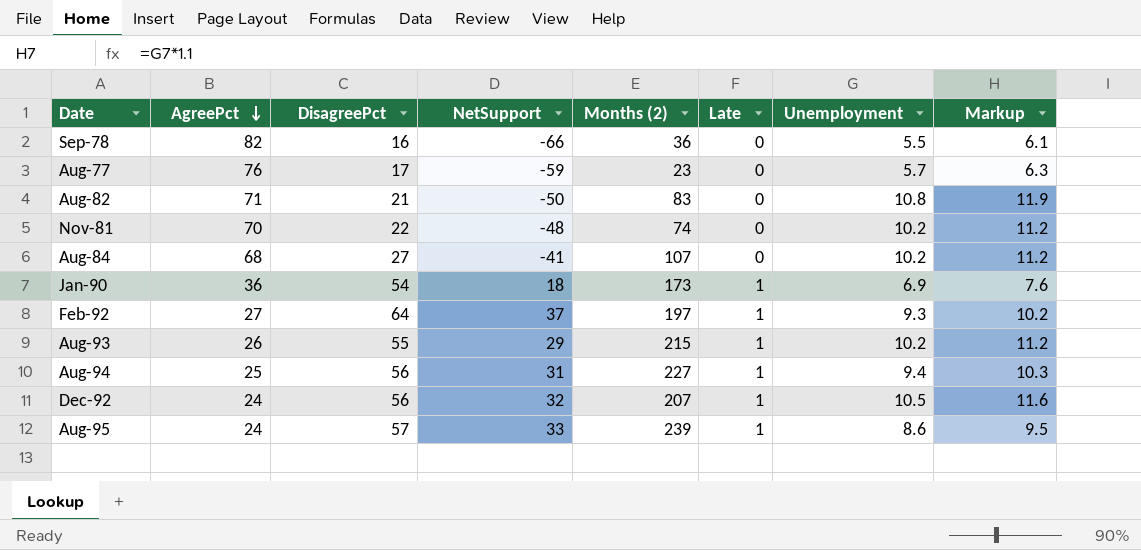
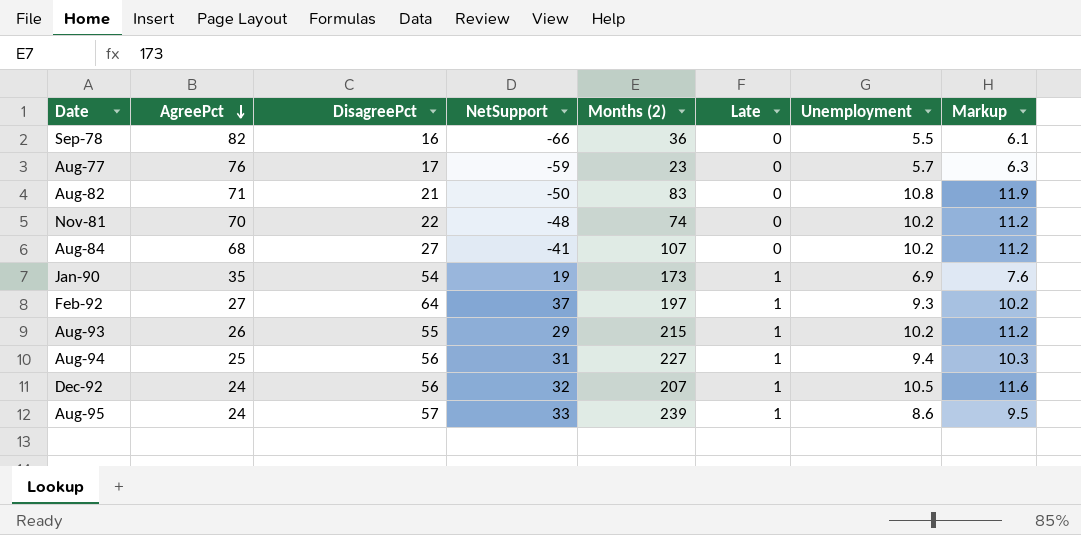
Jan-90 | AgreePct: 36 -> 35
Jan-90 | NetSupport: 18 -> 19

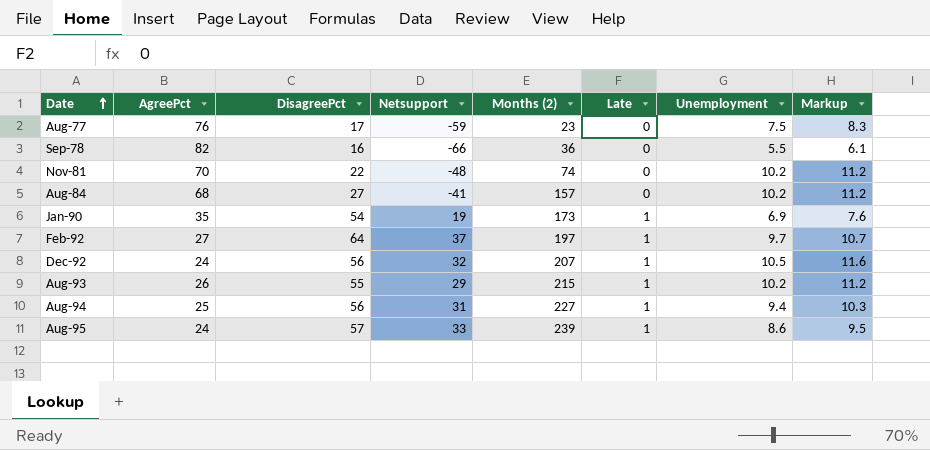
row order: AgreePct descending -> Date ascending
column name: NetSupport -> Netsupport
row Aug-82: 71 | 21 | -50 | 83 | 0 | 10.8 | 11.9 -> none
Aug-77 | Unemployment: 5.7 -> 7.5
Aug-77 | Markup: 6.3 -> 8.3
Aug-84 | Months (2): 107 -> 157
Feb-92 | Unemployment: 9.3 -> 9.7
Feb-92 | Markup: 10.2 -> 10.7

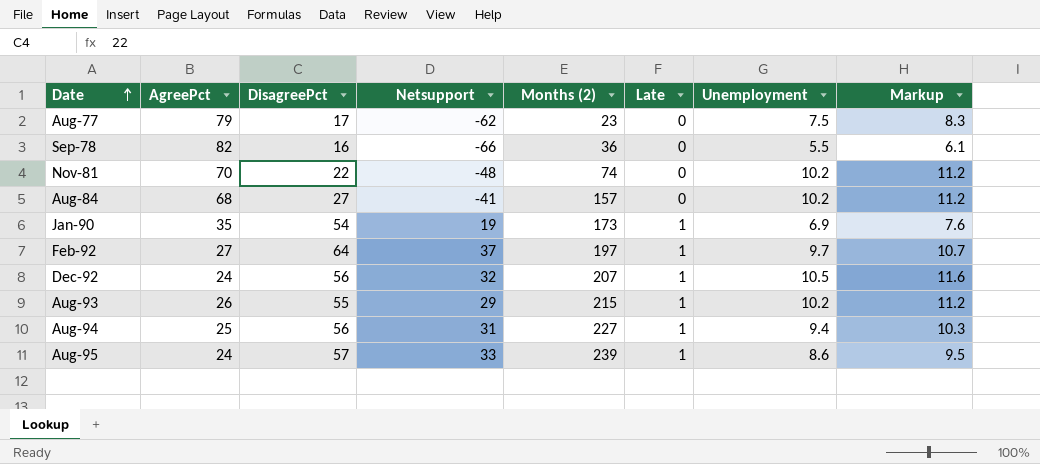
Aug-77 | AgreePct: 76 -> 79
Aug-77 | Netsupport: -59 -> -62

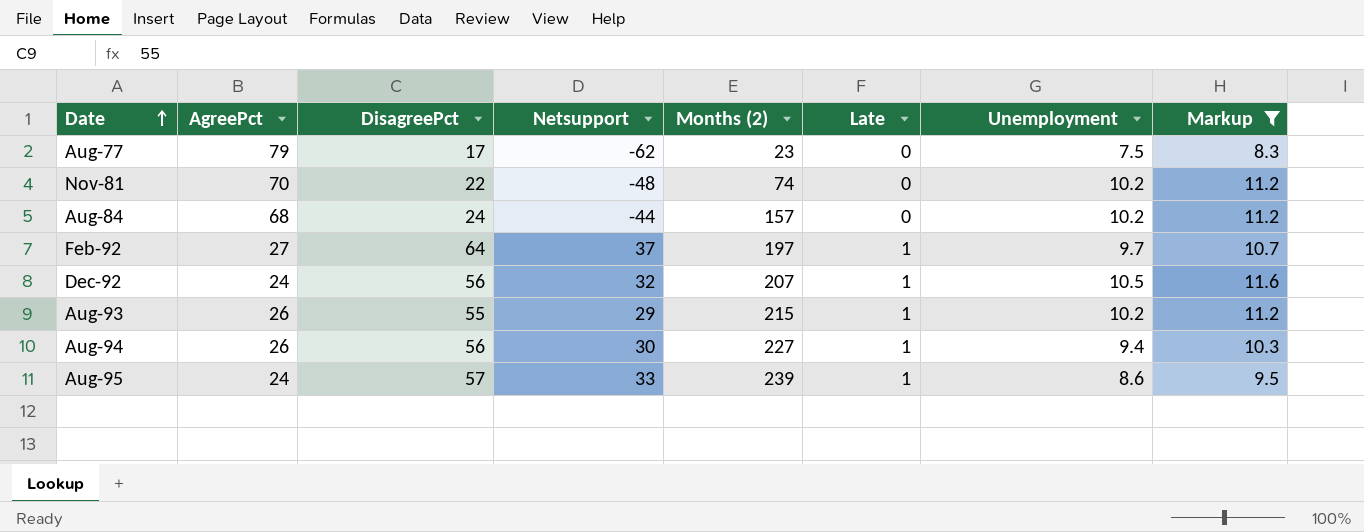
filter: none -> Markup >= 8.3
Aug-84 | DisagreePct: 27 -> 24
Aug-84 | Netsupport: -41 -> -44
Aug-94 | AgreePct: 25 -> 26
Aug-94 | Netsupport: 31 -> 30

